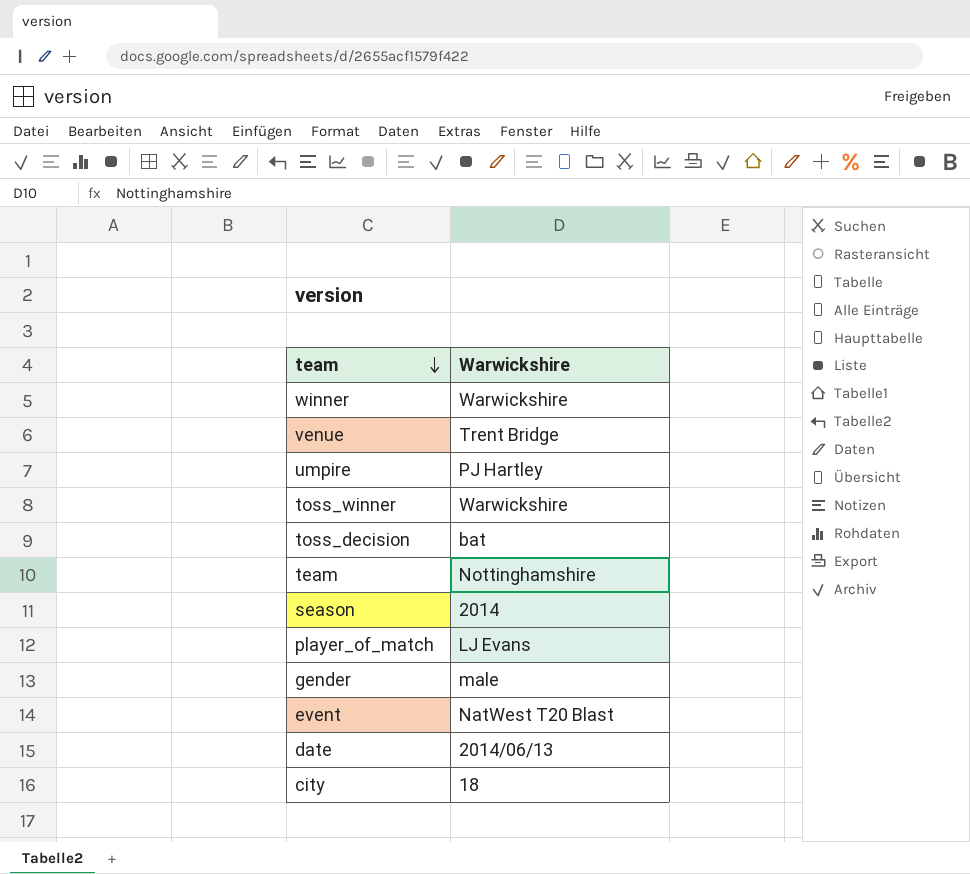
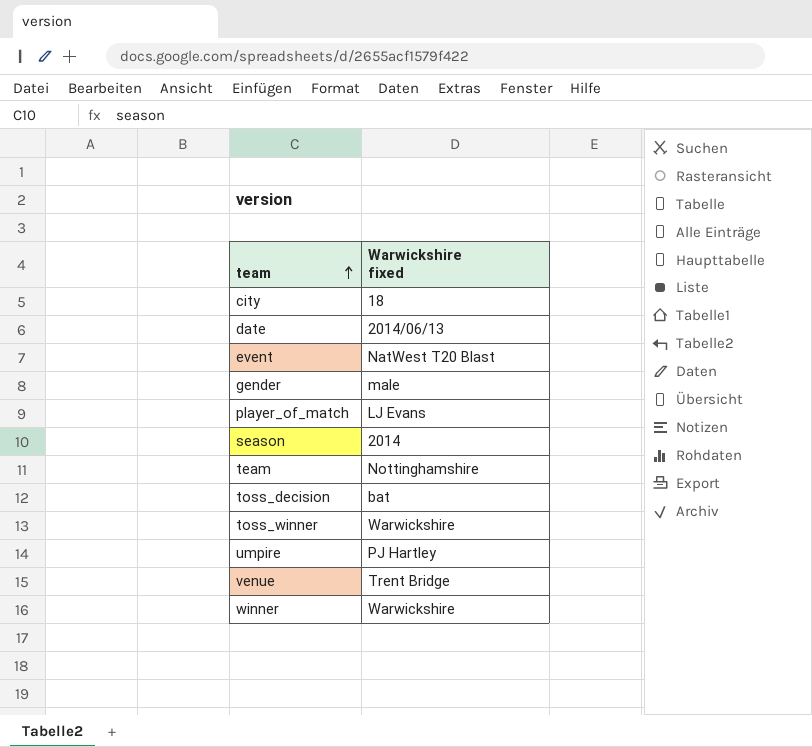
row order: team descending -> team ascending
column name: Warwickshire -> Warwickshire fixed

